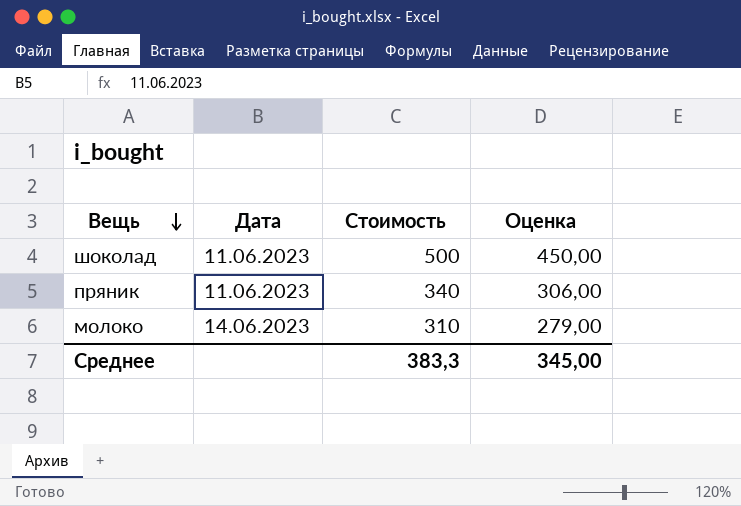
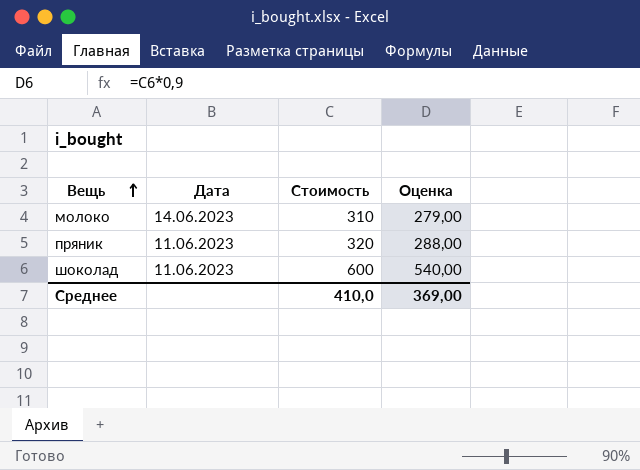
row order: Вещь descending -> Вещь ascending
пряник | Стоимость: 340 -> 320
пряник | Оценка: 306,00 -> 288,00
шоколад | Стоимость: 500 -> 600
шоколад | Оценка: 450,00 -> 540,00
Среднее | Стоимость: 383,3 -> 410,0
Среднее | Оценка: 345,00 -> 369,00

